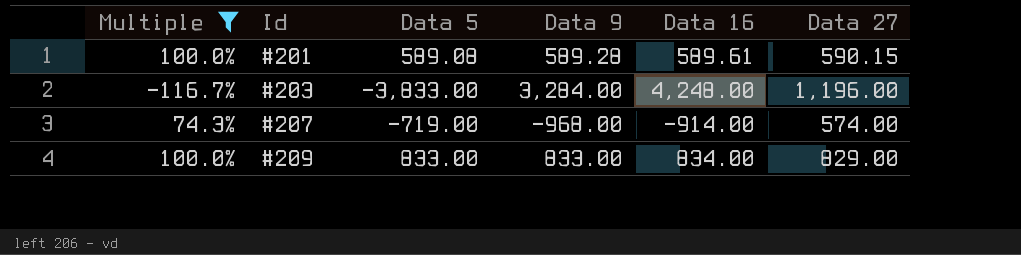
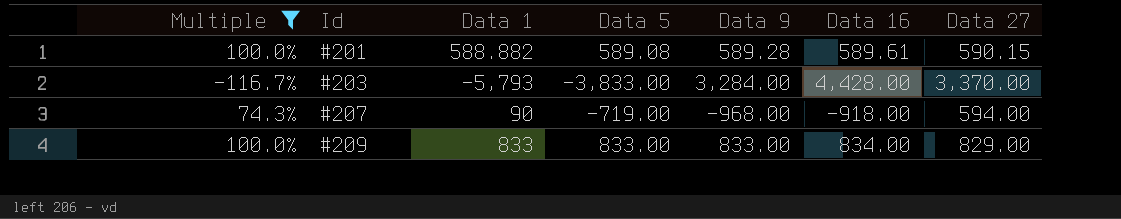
column Data 1 | position: none -> 3
#203 | Data 16: 4,248.00 -> 4,428.00
#203 | Data 27: 1,196.00 -> 3,370.00
#207 | Data 16: -914.00 -> -918.00
#207 | Data 27: 574.00 -> 594.00

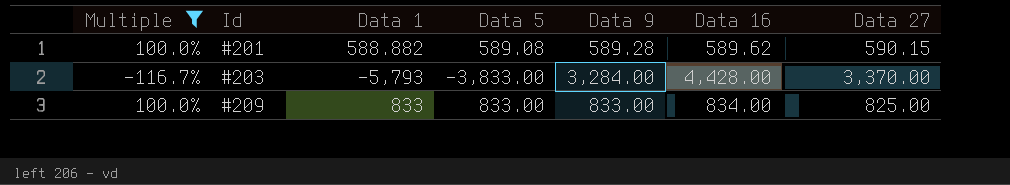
row #207: 74.3% | 90 | -719.00 | -968.00 | -918.00 | 594.00 -> none
#201 | Data 16: 589.61 -> 589.62
#209 | Data 27: 829.00 -> 825.00

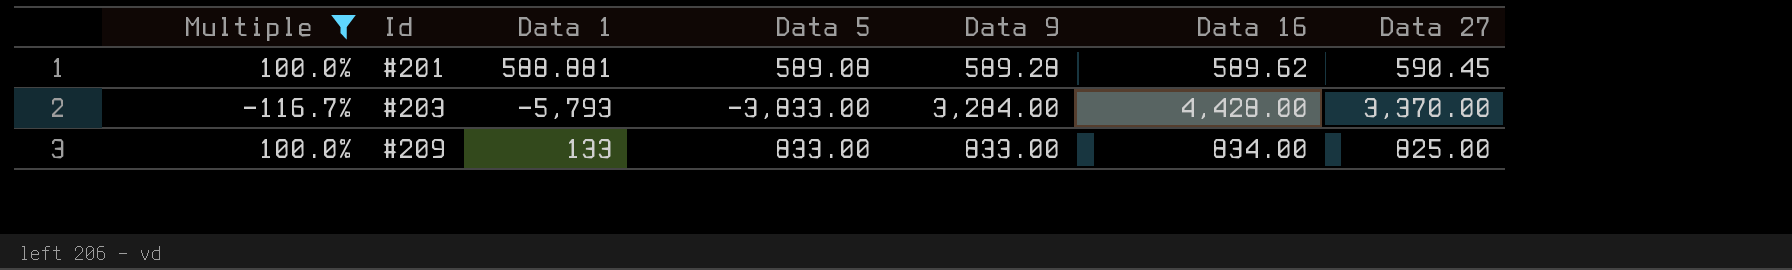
#201 | Data 1: 588.882 -> 588.881
#201 | Data 27: 590.15 -> 590.45
#209 | Data 1: 833 -> 133

